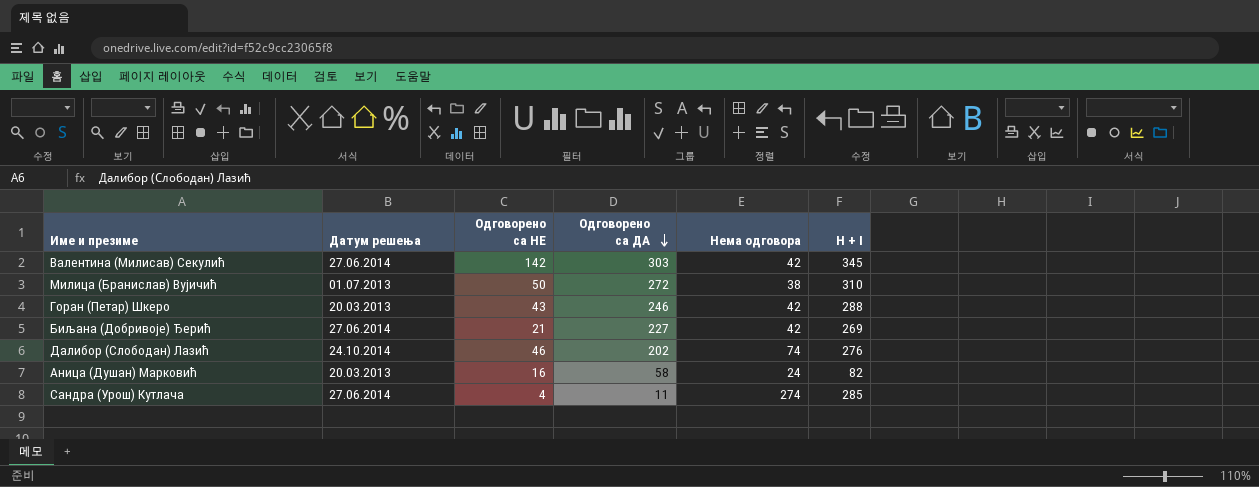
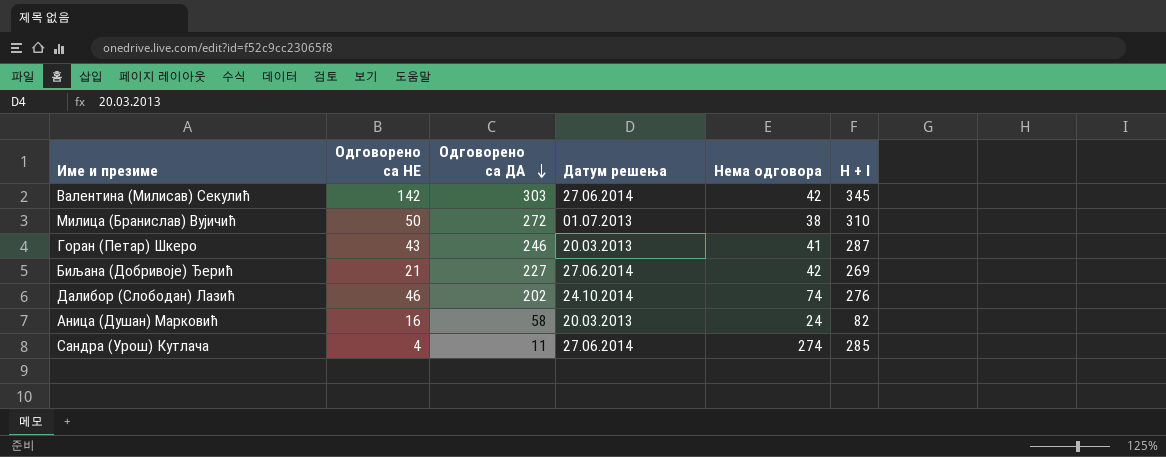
column Датум решења | position: 2 -> 4
Горан (Петар) Шкеро | Нема одговора: 42 -> 41
Горан (Петар) Шкеро | H + I: 288 -> 287

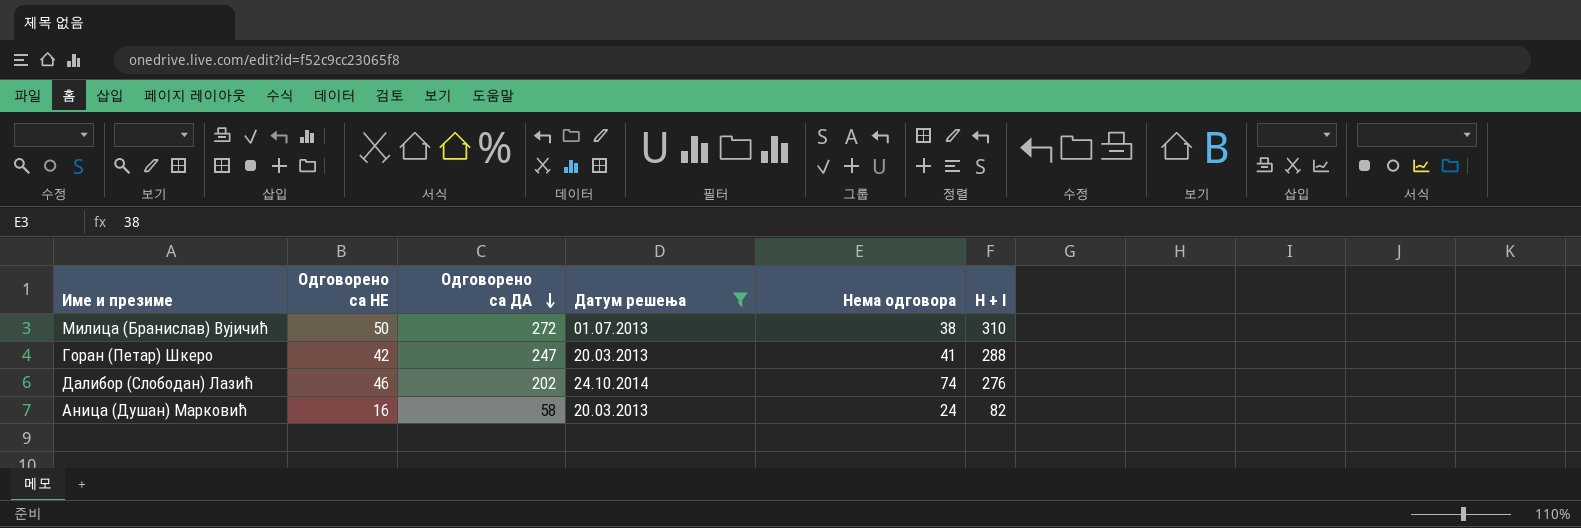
filter: none -> Датум решења != 27.06.2014
Горан (Петар) Шкеро | Одговорено са НЕ: 43 -> 42
Горан (Петар) Шкеро | Одговорено са ДА: 246 -> 247
Горан (Петар) Шкеро | H + I: 287 -> 288

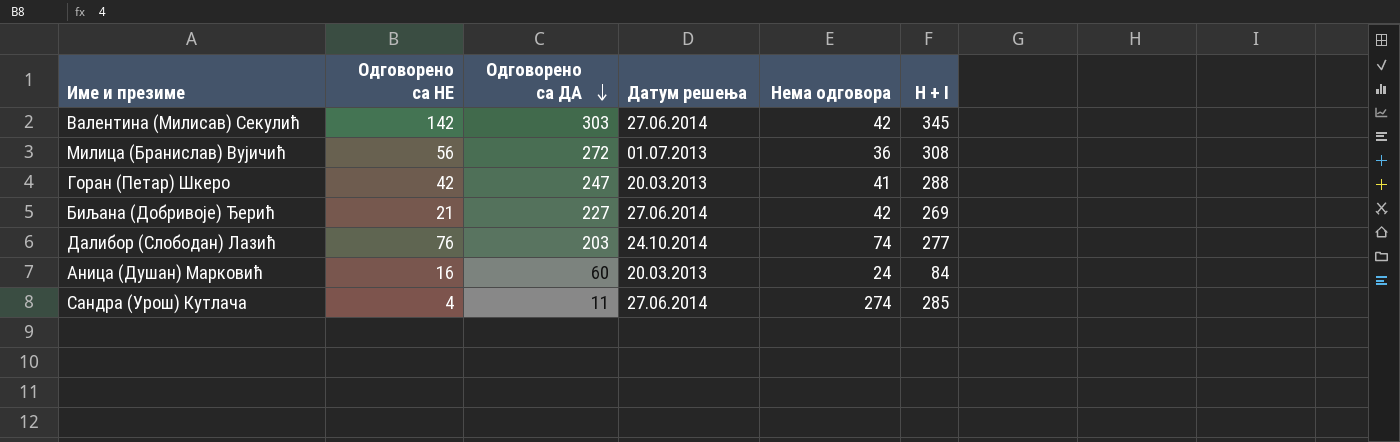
filter: Датум решења != 27.06.2014 -> none
Милица (Бранислав) Вујичић | Одговорено са НЕ: 50 -> 56
Милица (Бранислав) Вујичић | Нема одговора: 38 -> 36
Милица (Бранислав) Вујичић | H + I: 310 -> 308
Далибор (Слободан) Лазић | Одговорено са НЕ: 46 -> 76
Далибор (Слободан) Лазић | Одговорено са ДА: 202 -> 203
Далибор (Слободан) Лазић | H + I: 276 -> 277
Аница (Душан) Марковић | Одговорено са ДА: 58 -> 60
Аница (Душан) Марковић | H + I: 82 -> 84

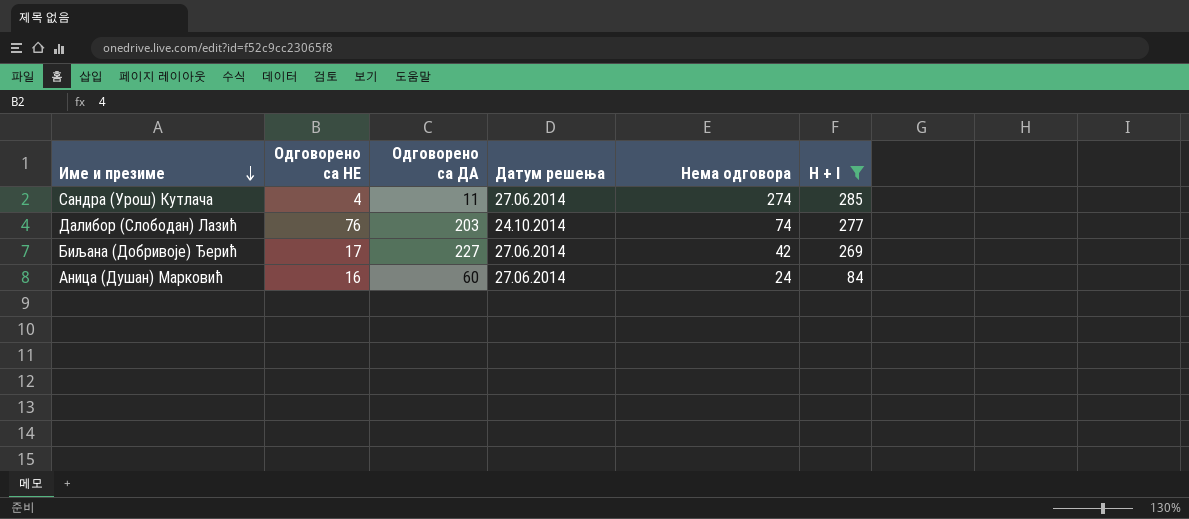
filter: none -> H + I <= 285
row order: Одговорено са ДА descending -> Име и презиме descending
Биљана (Добривоје) Ђерић | Одговорено са НЕ: 21 -> 17
Аница (Душан) Марковић | Датум решења: 20.03.2013 -> 27.06.2014

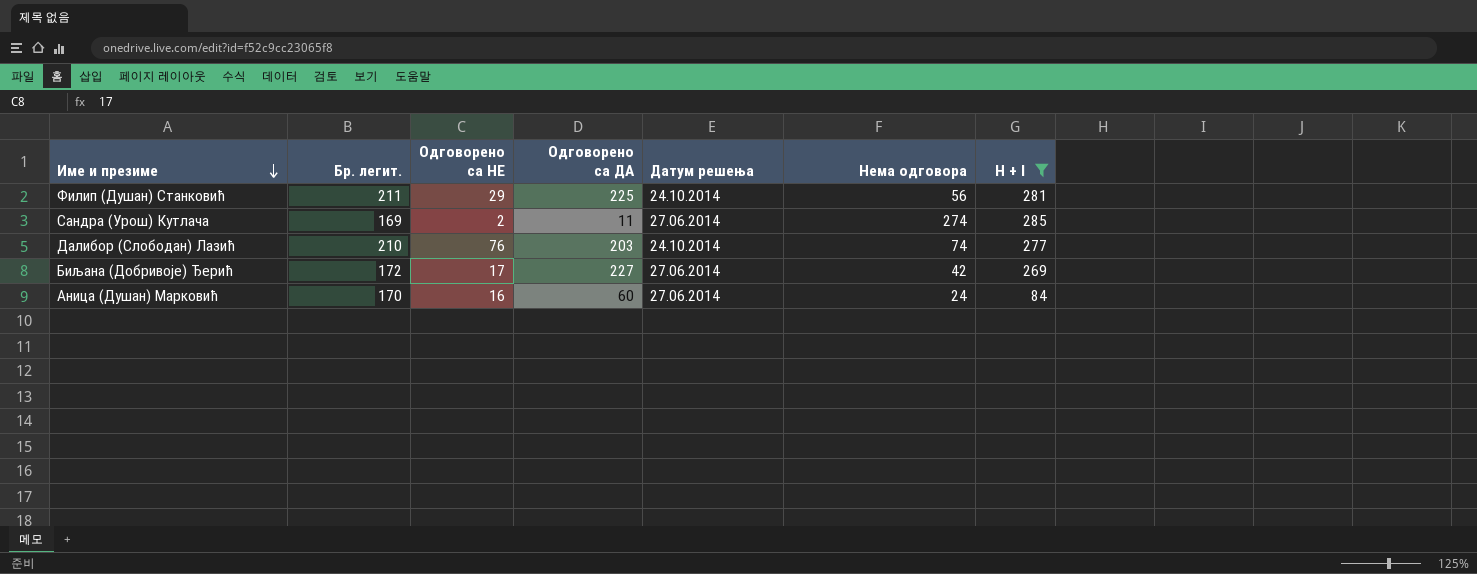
column Бр. легит. | position: none -> 2
row Филип (Душан) Станковић: none -> 211 | 29 | 225 | 24.10.2014 | 56 | 281
Сандра (Урош) Кутлача | Одговорено са НЕ: 4 -> 2

